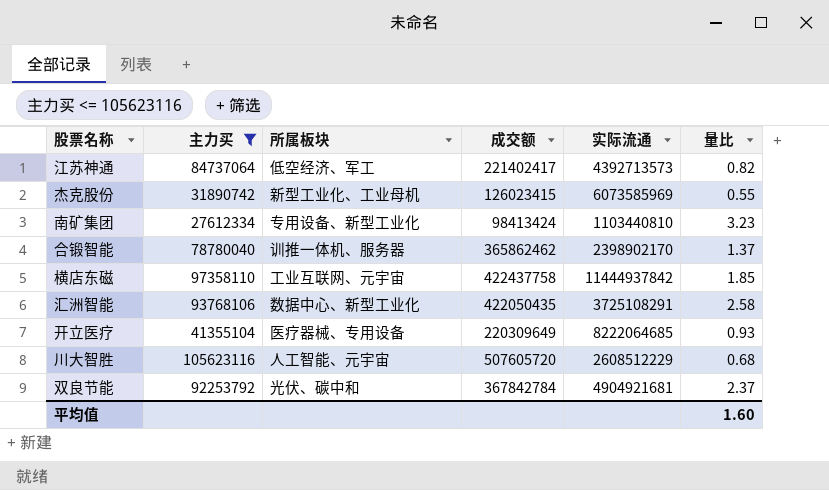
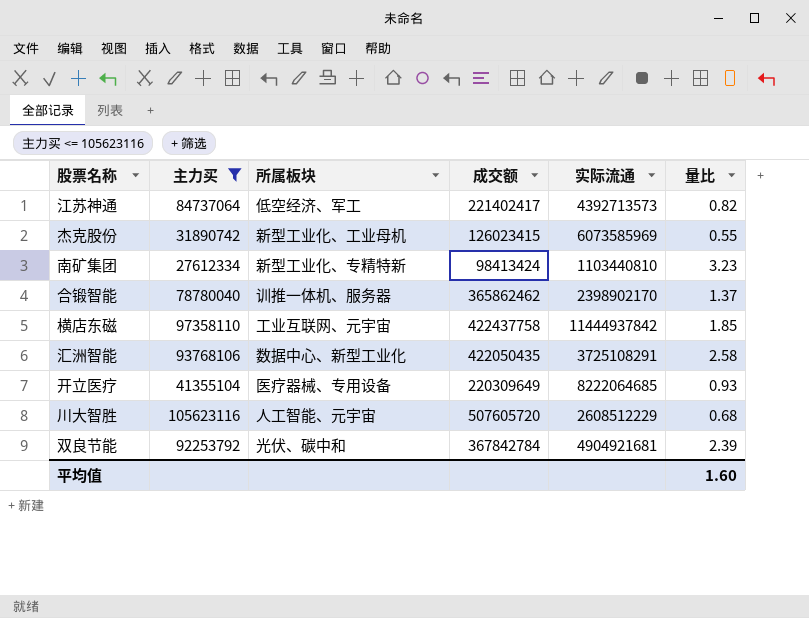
南矿集团 | 所属板块: 专用设备、新型工业化 -> 新型工业化、专精特新
双良节能 | 量比: 2.37 -> 2.39

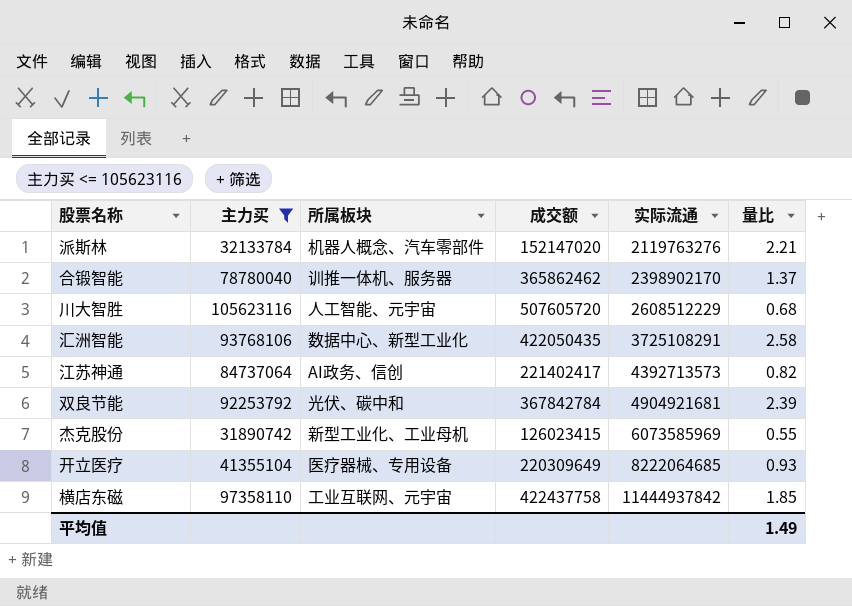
row order: none -> 实际流通 ascending
row 南矿集团: 27612334 | 新型工业化、专精特新 | 98413424 | 1103440810 | 3.23 -> none
row 派斯林: none -> 32133784 | 机器人概念、汽车零部件 | 152147020 | 2119763276 | 2.21
江苏神通 | 所属板块: 低空经济、军工 -> AI政务、信创
平均值 | 量比: 1.60 -> 1.49

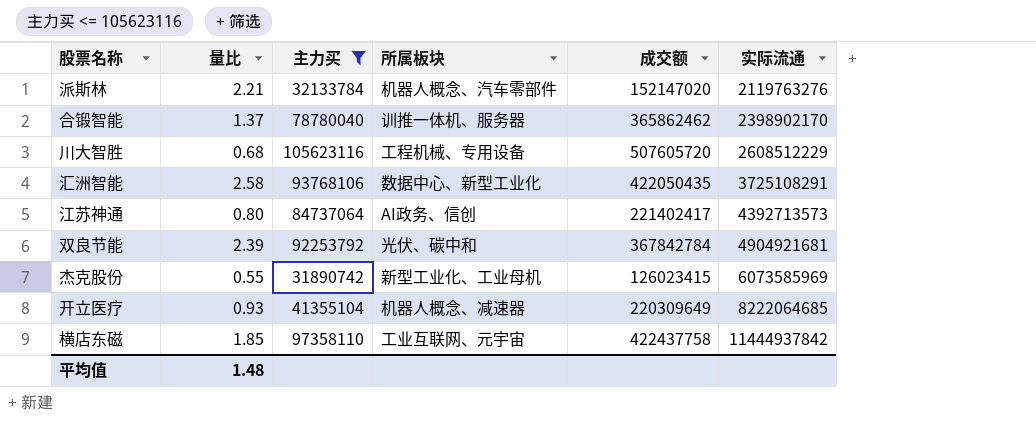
column 量比 | position: 6 -> 2
川大智胜 | 所属板块: 人工智能、元宇宙 -> 工程机械、专用设备
江苏神通 | 量比: 0.82 -> 0.80
开立医疗 | 所属板块: 医疗器械、专用设备 -> 机器人概念、减速器
平均值 | 量比: 1.49 -> 1.48

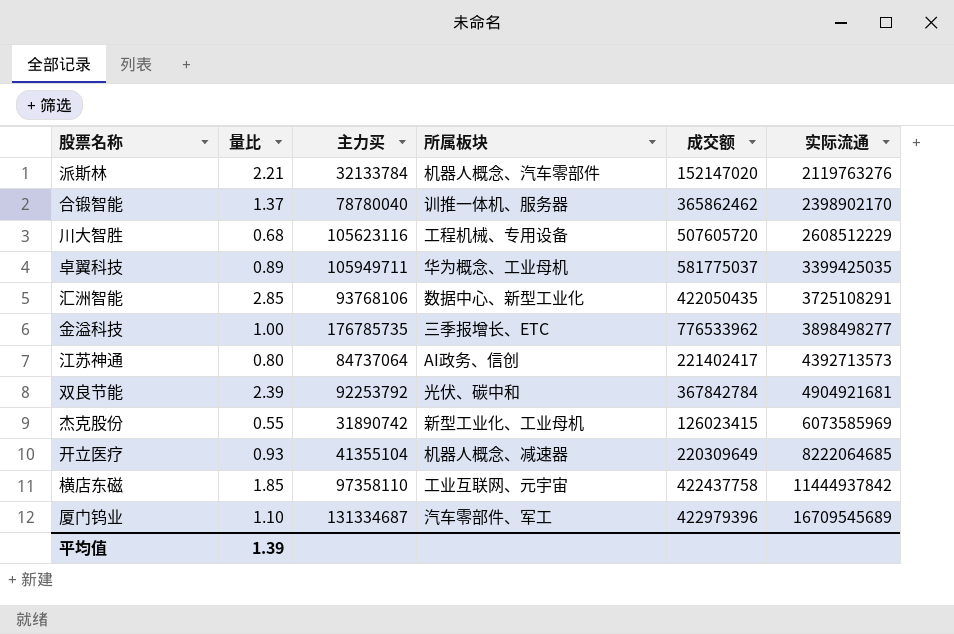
filter: 主力买 <= 105623116 -> none
汇洲智能 | 量比: 2.58 -> 2.85
平均值 | 量比: 1.48 -> 1.39

